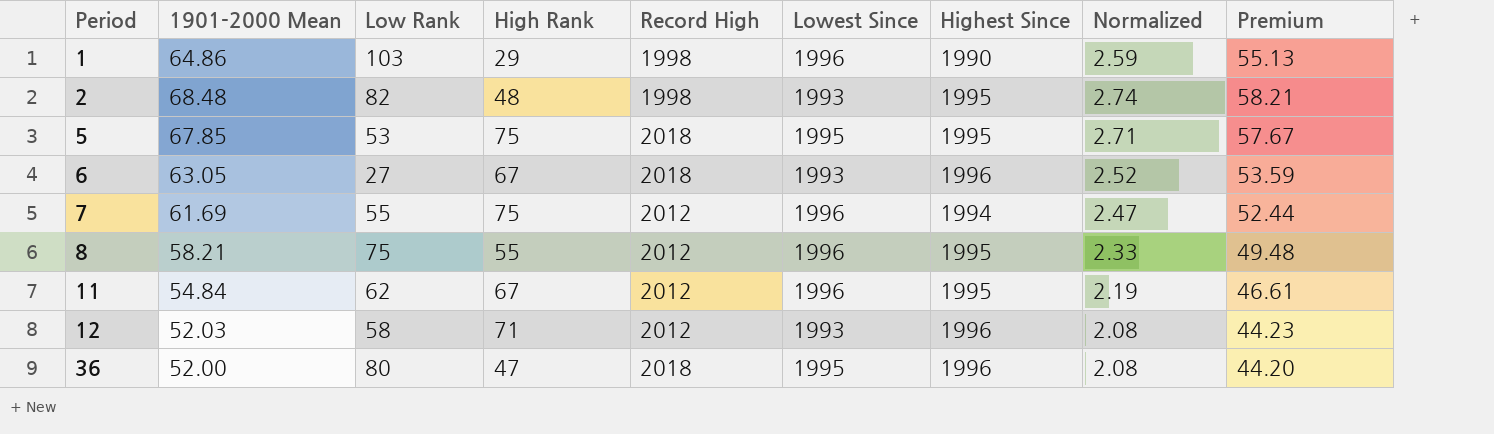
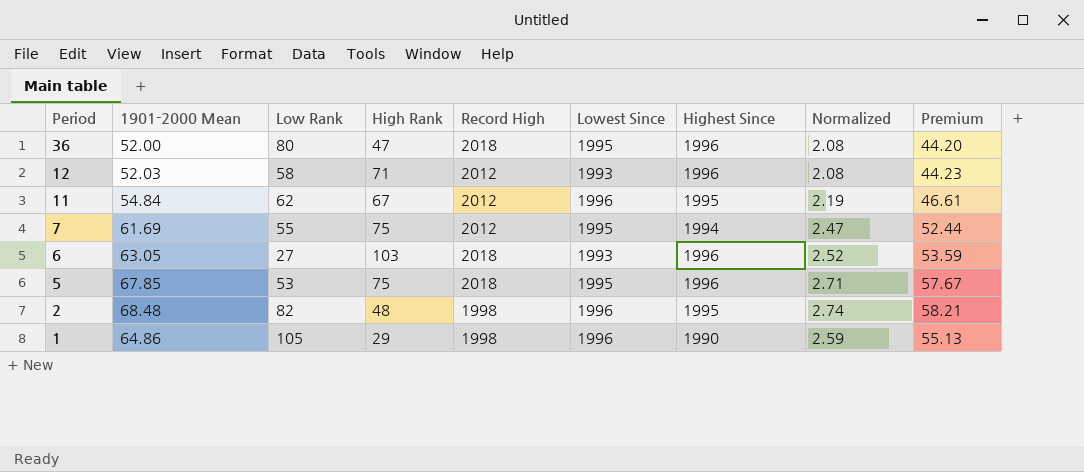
row order: Period ascending -> Period descending
row 8: 58.21 | 75 | 55 | 2012 | 1996 | 1995 | 2.33 | 49.48 -> none
7 | Lowest Since: 1996 -> 1995
6 | High Rank: 67 -> 103
5 | Highest Since: 1995 -> 1996
2 | Lowest Since: 1993 -> 1996
1 | Low Rank: 103 -> 105

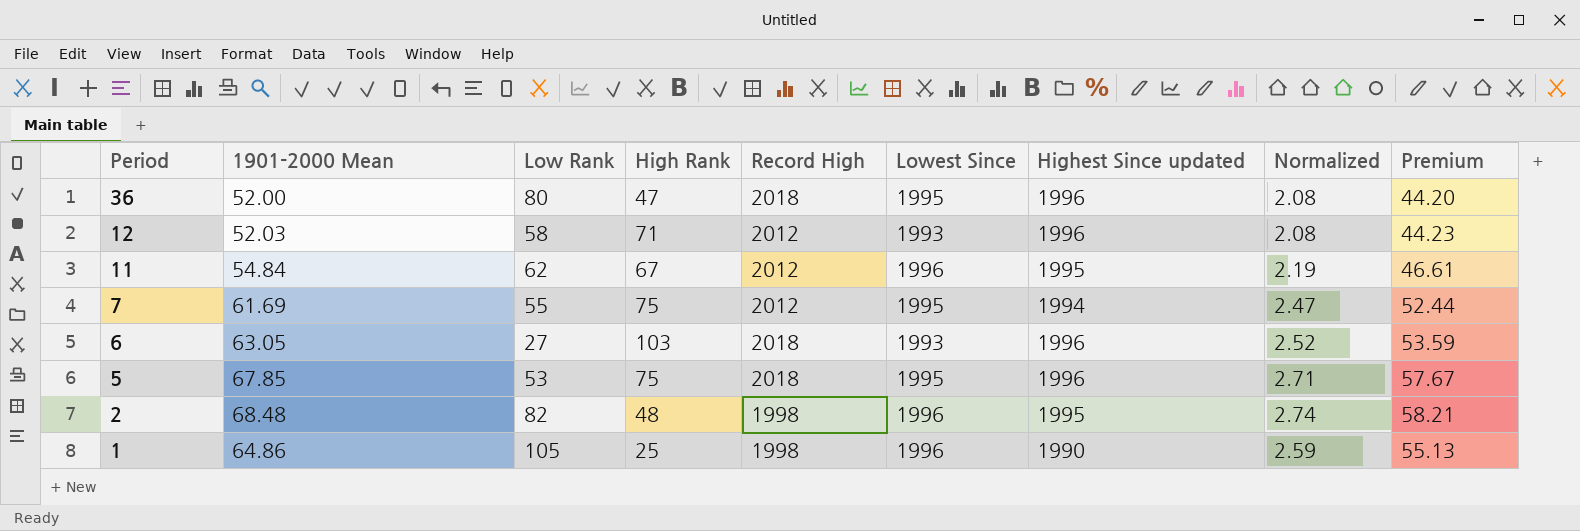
column name: Highest Since -> Highest Since updated
1 | High Rank: 29 -> 25

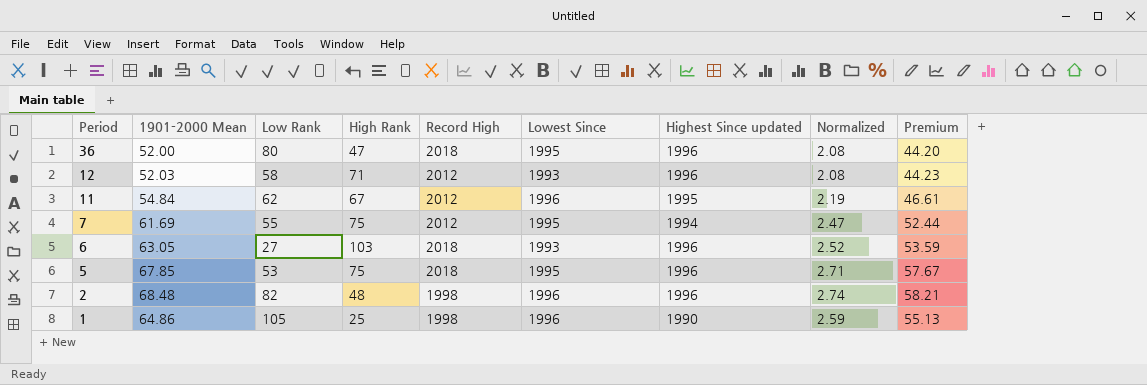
2 | Highest Since updated: 1995 -> 1996

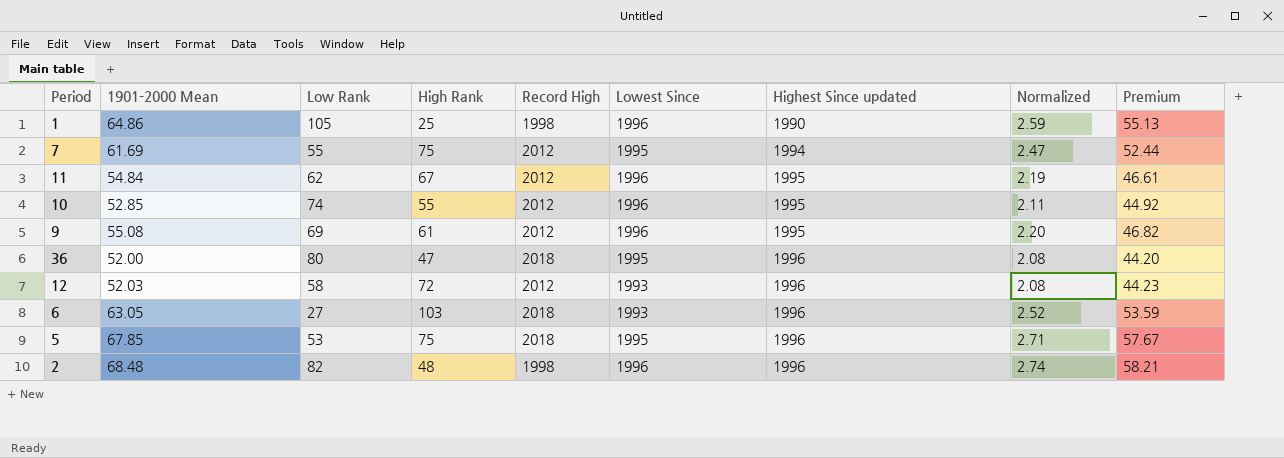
row order: Period descending -> Highest Since updated ascending
row 10: none -> 52.85 | 74 | 55 | 2012 | 1996 | 1995 | 2.11 | 44.92
row 9: none -> 55.08 | 69 | 61 | 2012 | 1996 | 1995 | 2.20 | 46.82
12 | High Rank: 71 -> 72

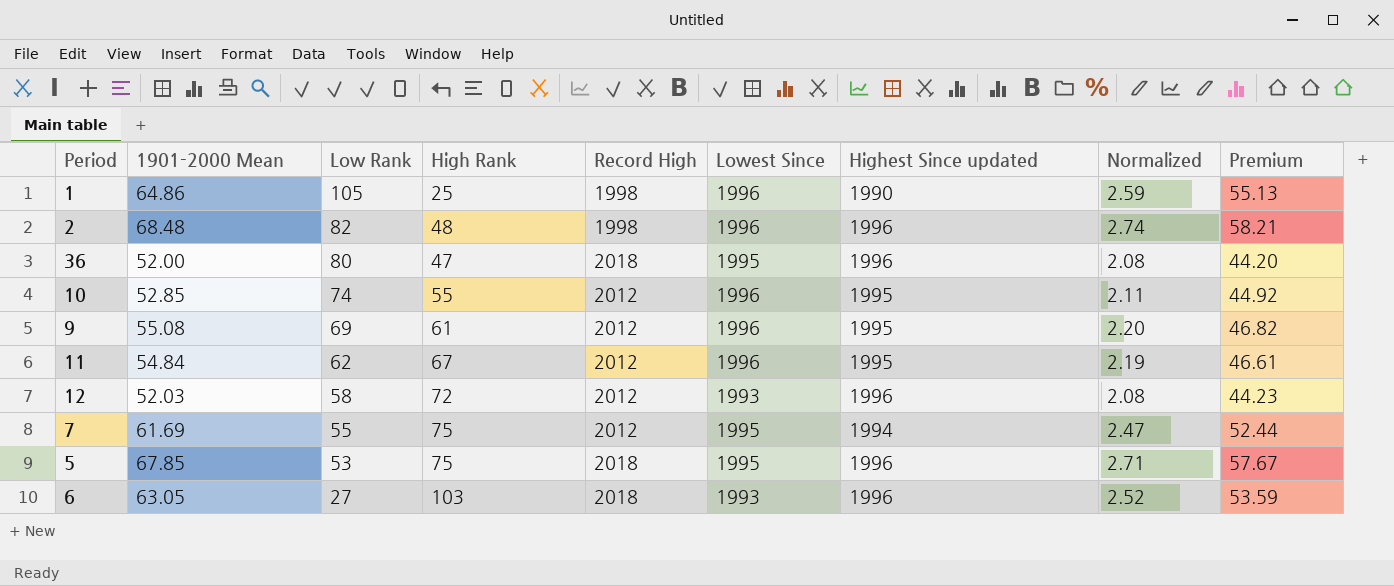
row order: Highest Since updated ascending -> Low Rank descending

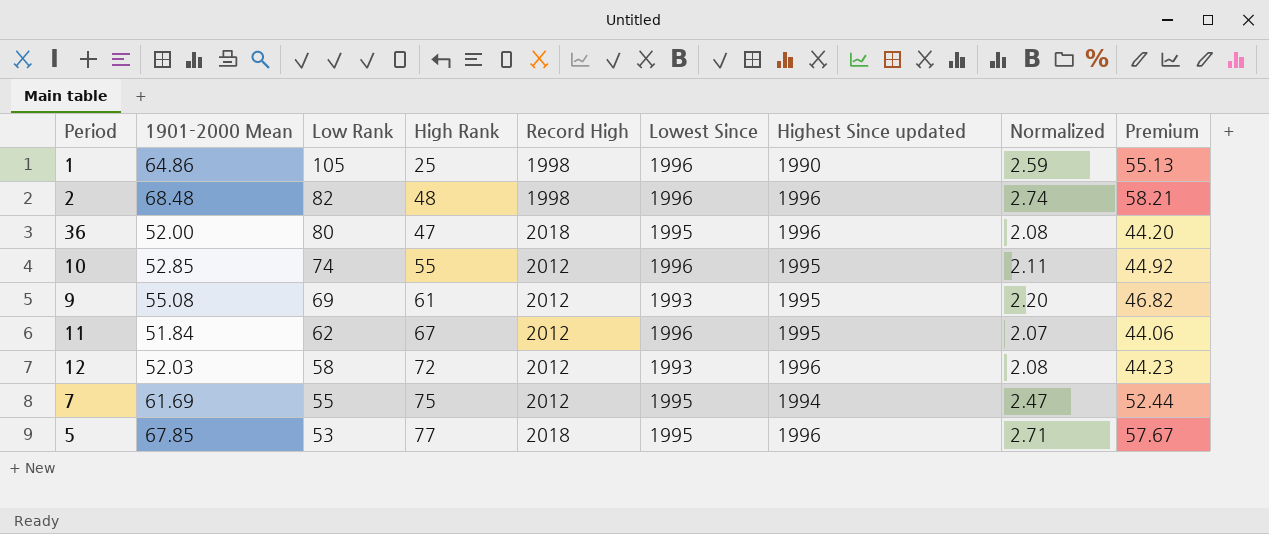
row 6: 63.05 | 27 | 103 | 2018 | 1993 | 1996 | 2.52 | 53.59 -> none
9 | Lowest Since: 1996 -> 1993
11 | 1901-2000 Mean: 54.84 -> 51.84
11 | Normalized: 2.19 -> 2.07
11 | Premium: 46.61 -> 44.06
5 | High Rank: 75 -> 77

